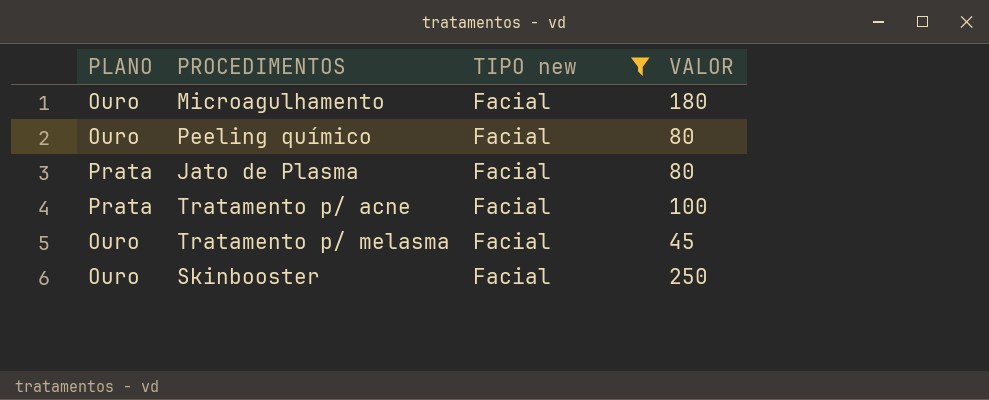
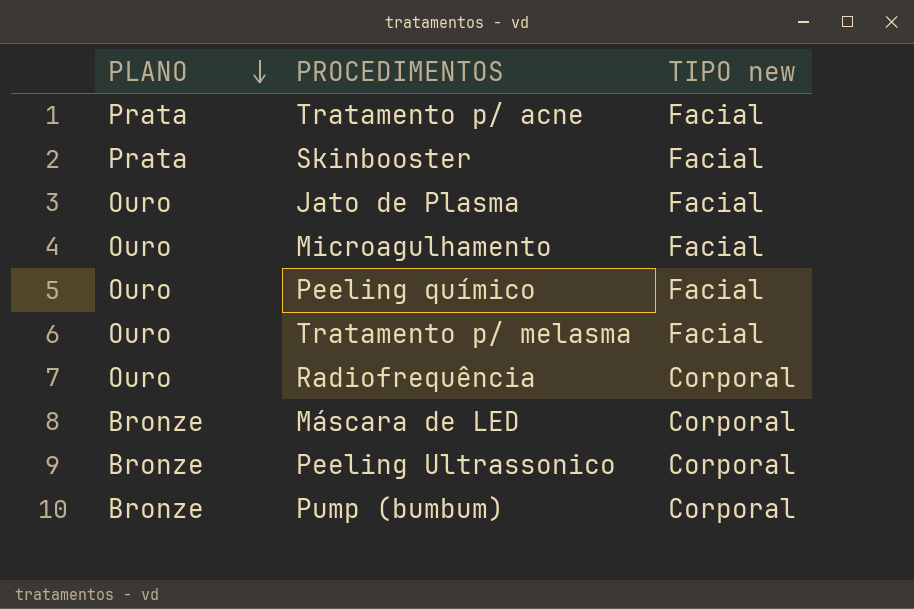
filter: TIPO new = Facial -> none
row order: none -> PLANO descending
column VALOR | position: 4 -> none
Skinbooster | PLANO: Ouro -> Prata
Jato de Plasma | PLANO: Prata -> Ouro

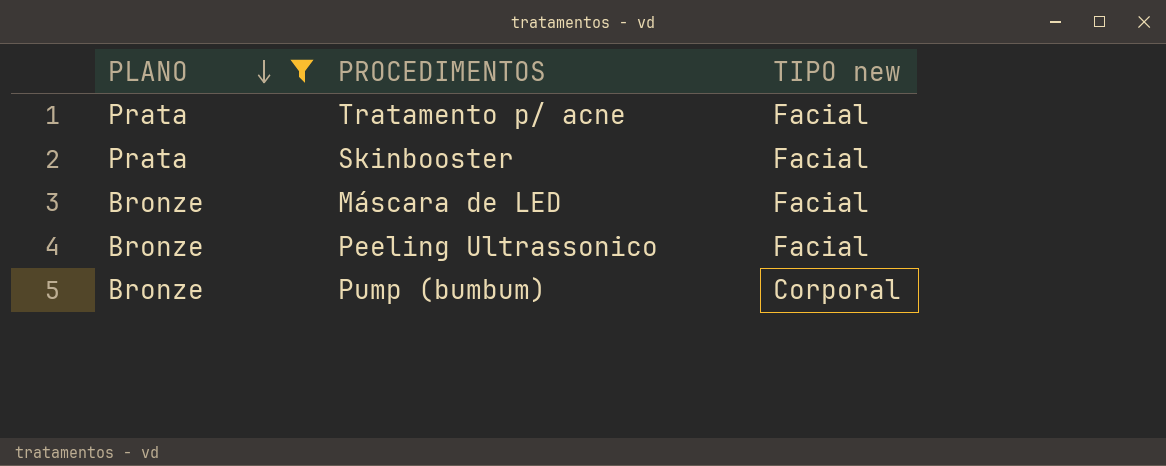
filter: none -> PLANO != Ouro
Máscara de LED | TIPO new: Corporal -> Facial
Peeling Ultrassonico | TIPO new: Corporal -> Facial

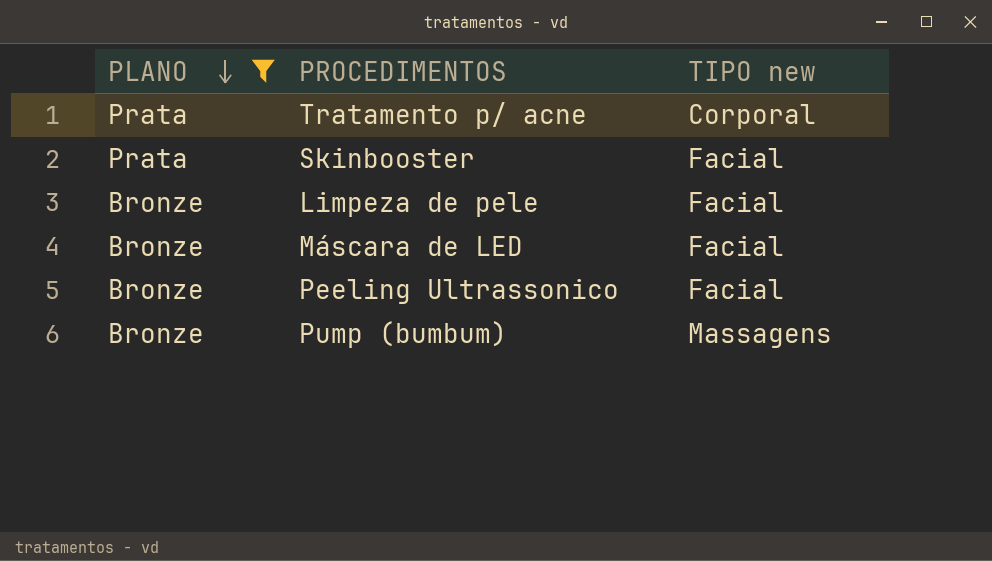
Tratamento p/ acne | TIPO new: Facial -> Corporal
row Limpeza de pele: none -> Bronze | Facial
Pump (bumbum) | TIPO new: Corporal -> Massagens

